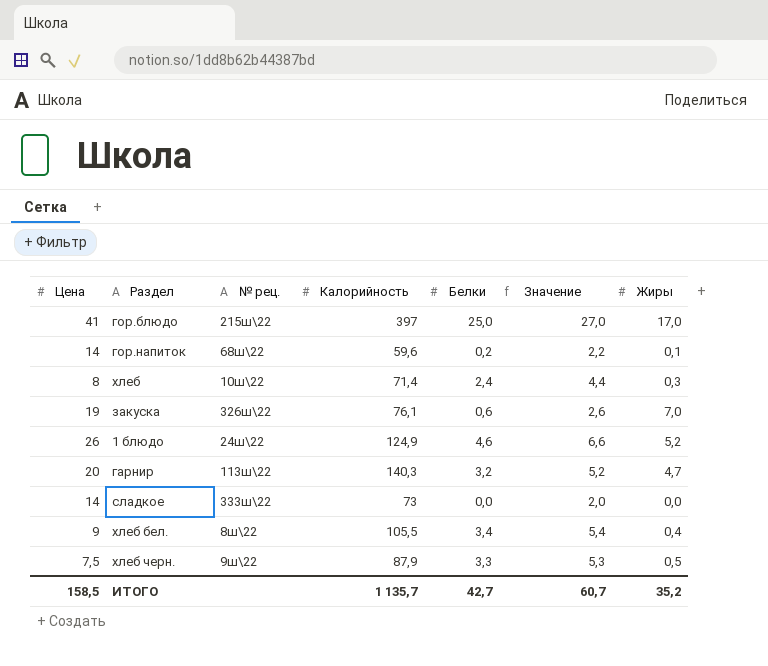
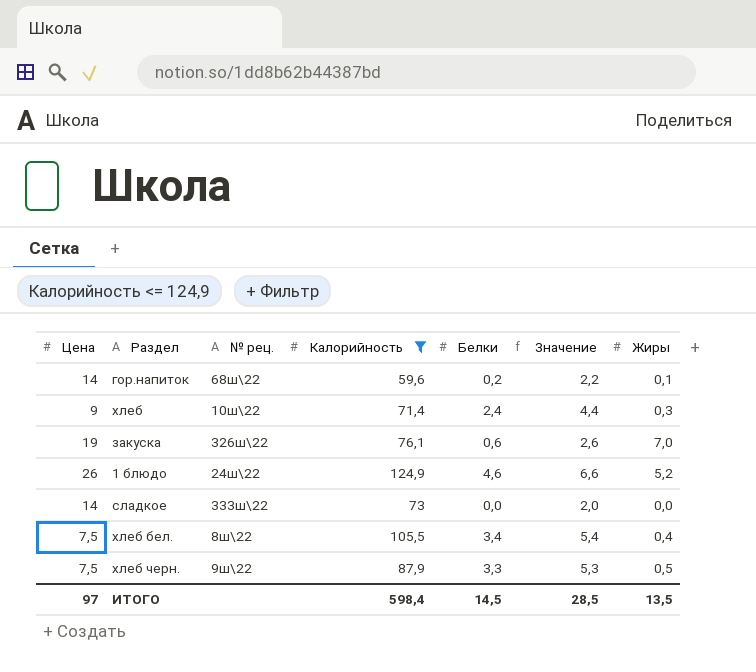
filter: none -> Калорийность <= 124,9
хлеб | Цена: 8 -> 9
хлеб бел. | Цена: 9 -> 7,5
ИТОГО | Цена: 158,5 -> 97
ИТОГО | Калорийность: 1 135,7 -> 598,4
ИТОГО | Белки: 42,7 -> 14,5
ИТОГО | Значение: 60,7 -> 28,5
ИТОГО | Жиры: 35,2 -> 13,5

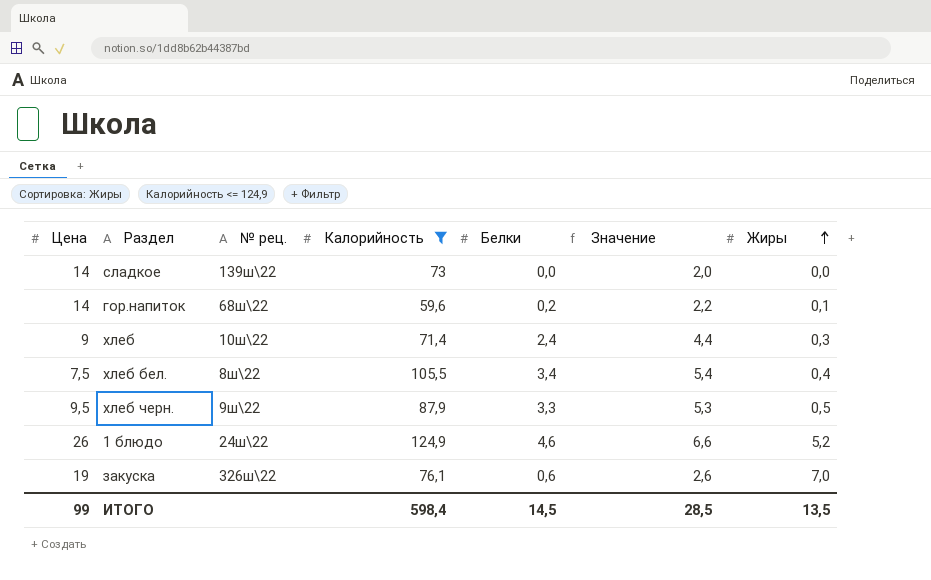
row order: none -> Жиры ascending
сладкое | № рец.: 333ш\22 -> 139ш\22
хлеб черн. | Цена: 7,5 -> 9,5
ИТОГО | Цена: 97 -> 99

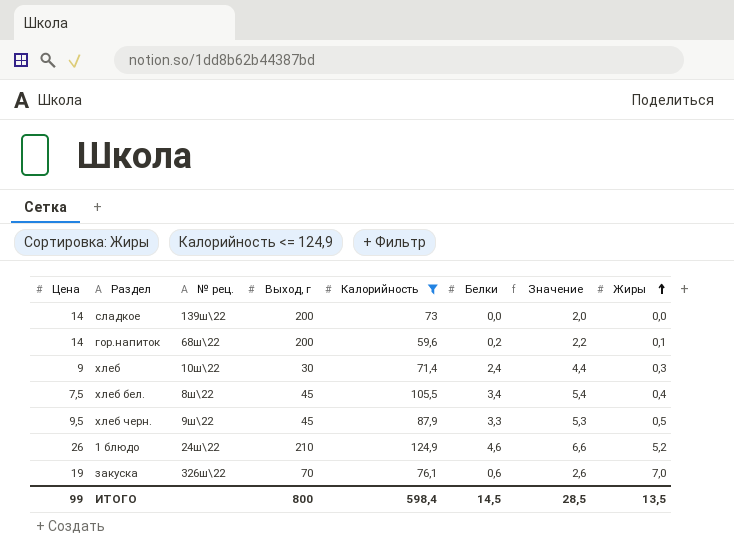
column Выход, г | position: none -> 4

